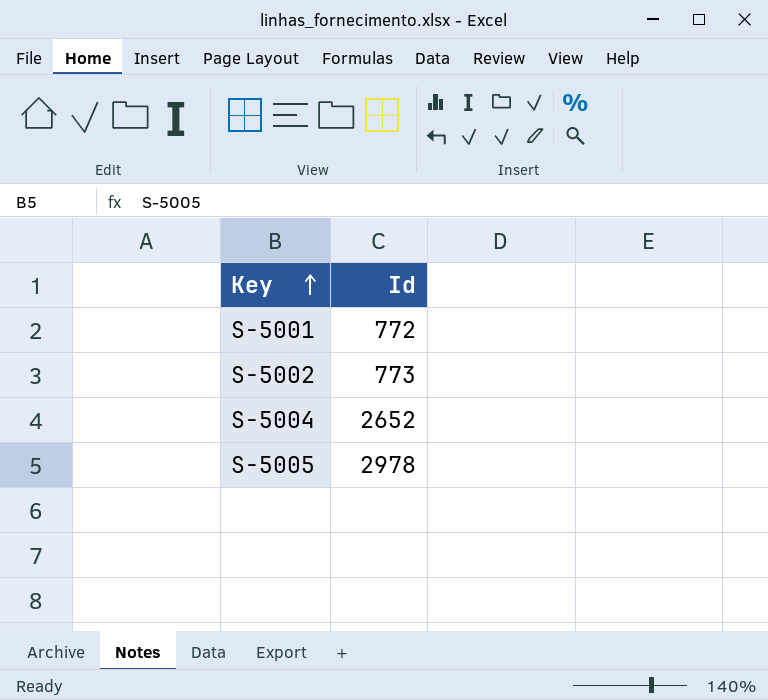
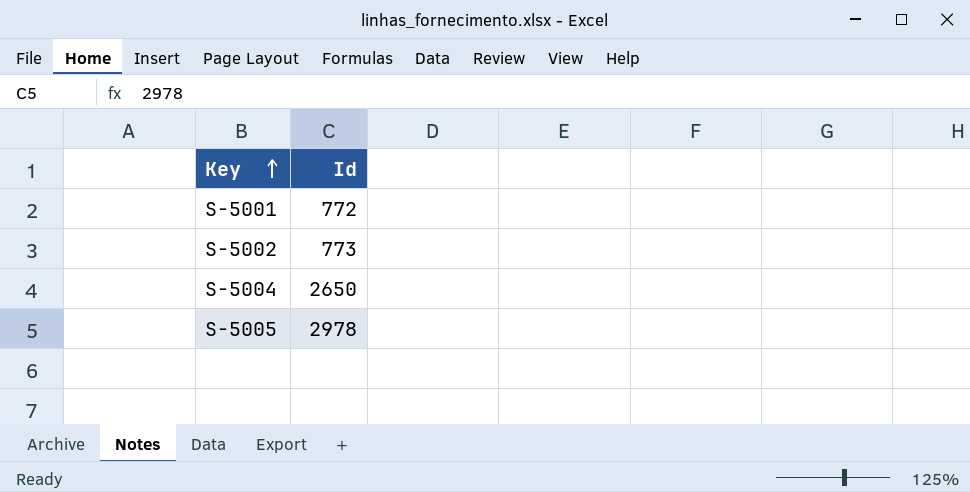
S-5004 | Id: 2652 -> 2650

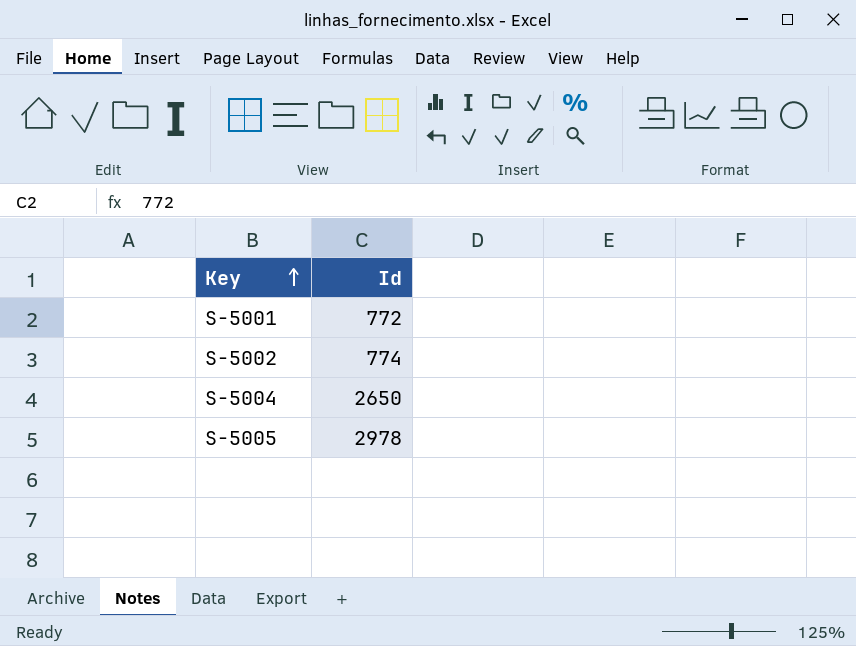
S-5002 | Id: 773 -> 774

